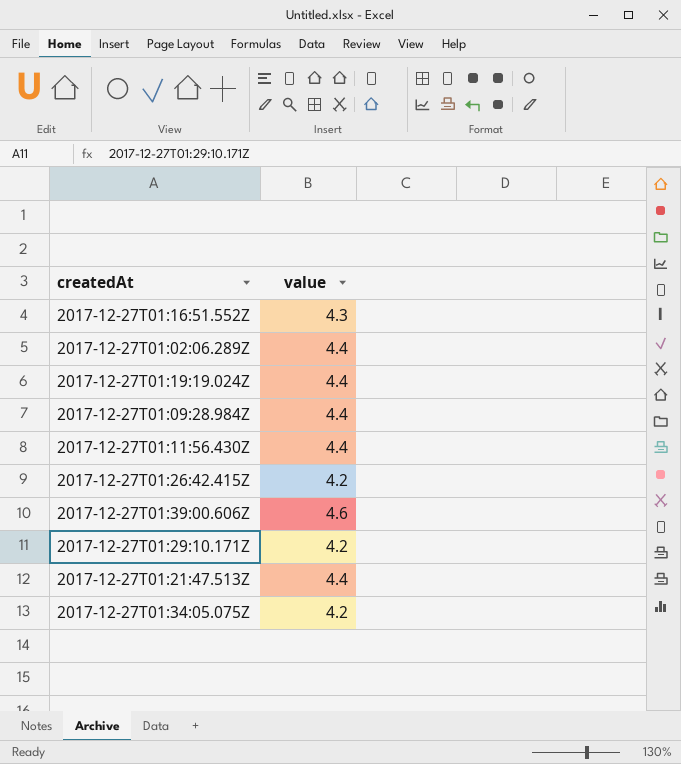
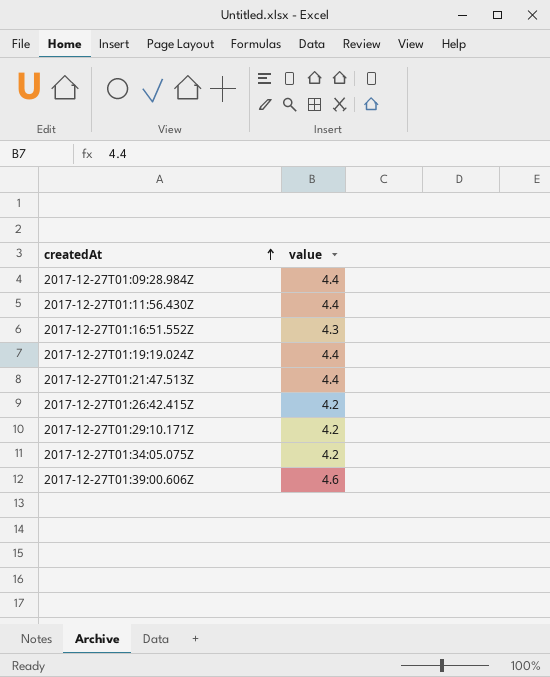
row order: none -> createdAt ascending
row 2017-12-27T01:02:06.289Z: 4.4 -> none

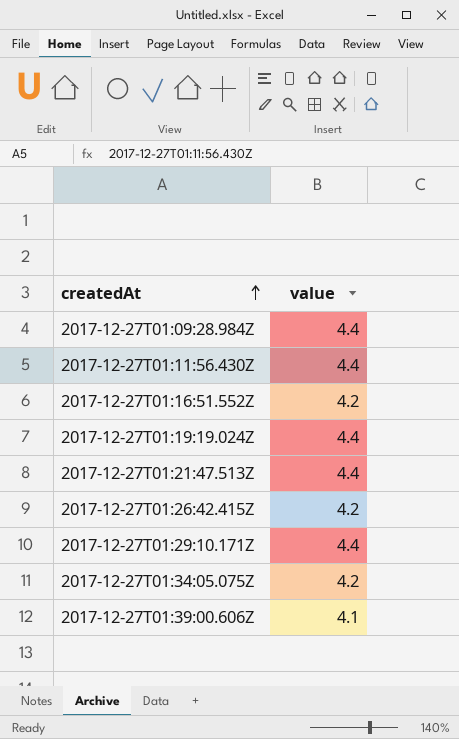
2017-12-27T01:16:51.552Z | value: 4.3 -> 4.2
2017-12-27T01:29:10.171Z | value: 4.2 -> 4.4
2017-12-27T01:39:00.606Z | value: 4.6 -> 4.1

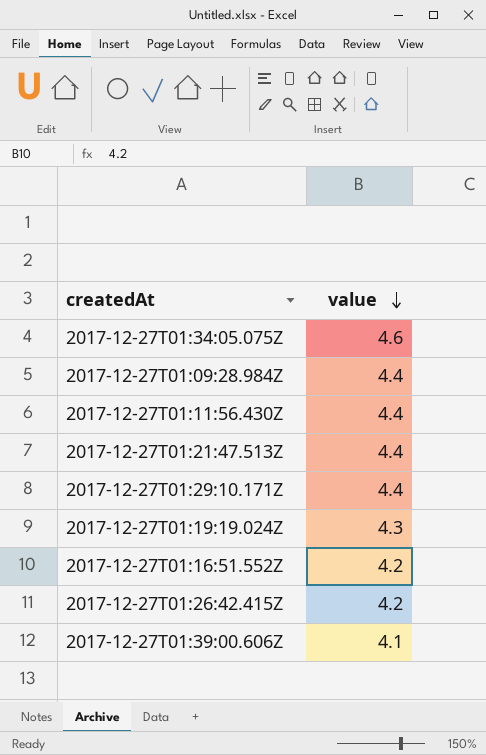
row order: createdAt ascending -> value descending
2017-12-27T01:34:05.075Z | value: 4.2 -> 4.6
2017-12-27T01:19:19.024Z | value: 4.4 -> 4.3

